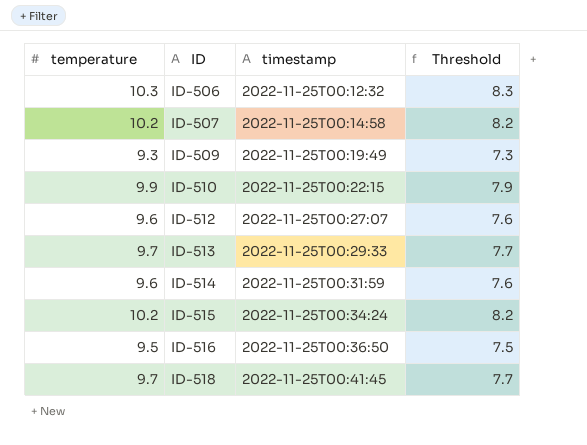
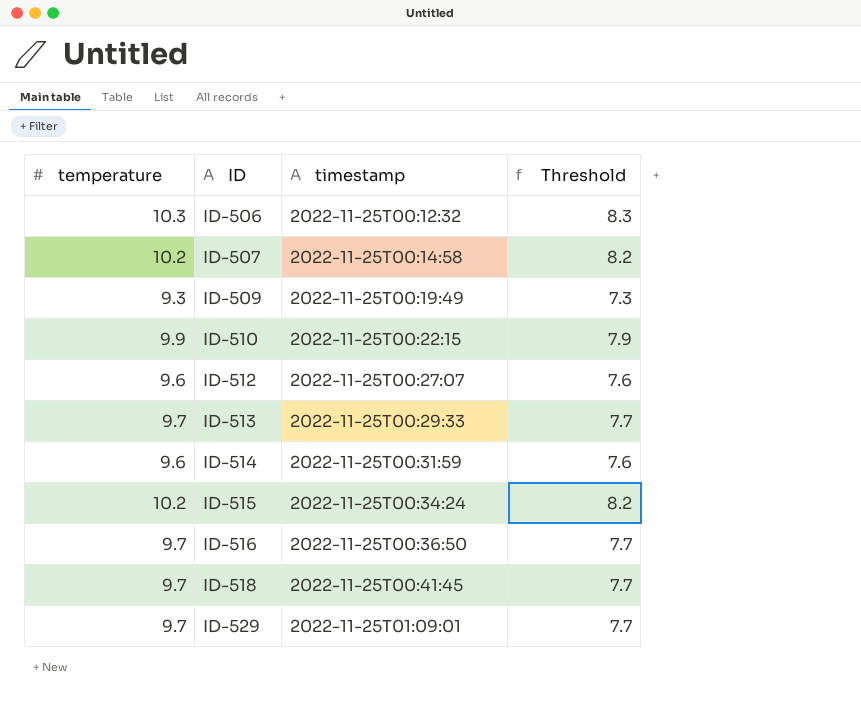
ID-516 | temperature: 9.5 -> 9.7
ID-516 | Threshold: 7.5 -> 7.7
row ID-529: none -> 9.7 | 2022-11-25T01:09:01 | 7.7

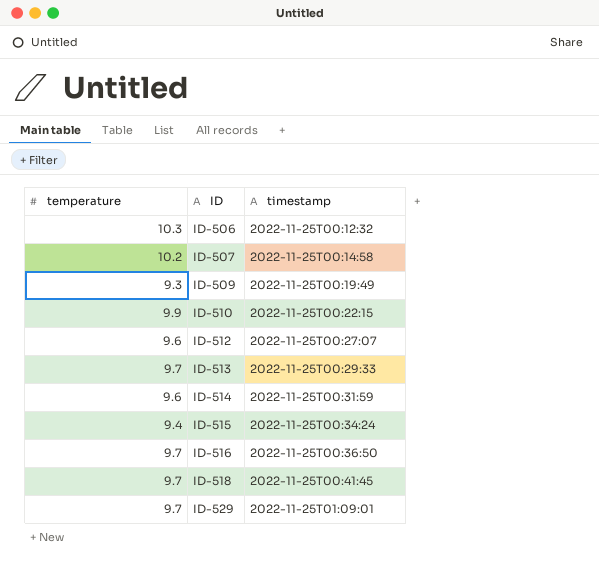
column Threshold | formula: [temperature] - 2 -> none
ID-515 | temperature: 10.2 -> 9.4

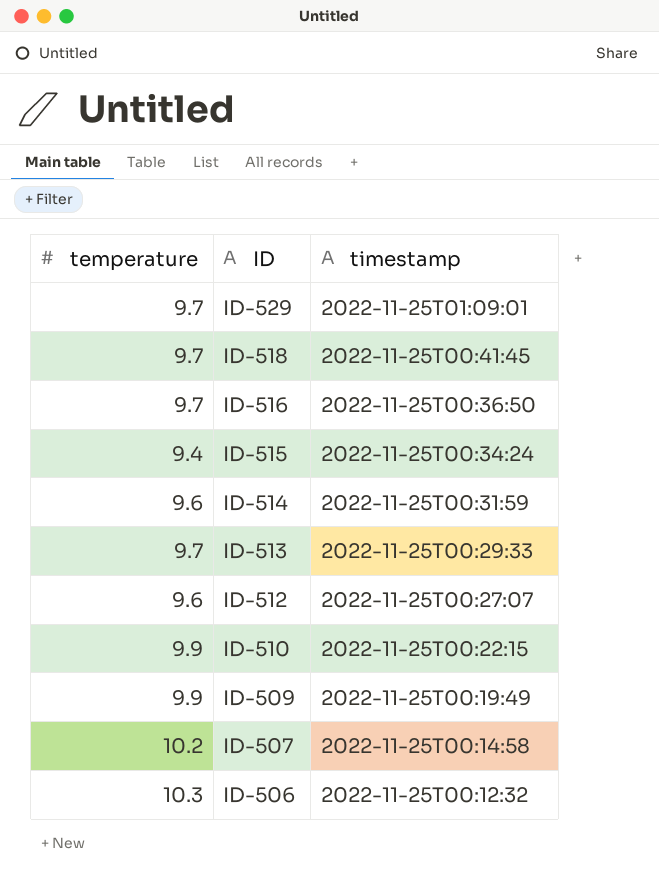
row order: ID ascending -> ID descending
ID-509 | temperature: 9.3 -> 9.9

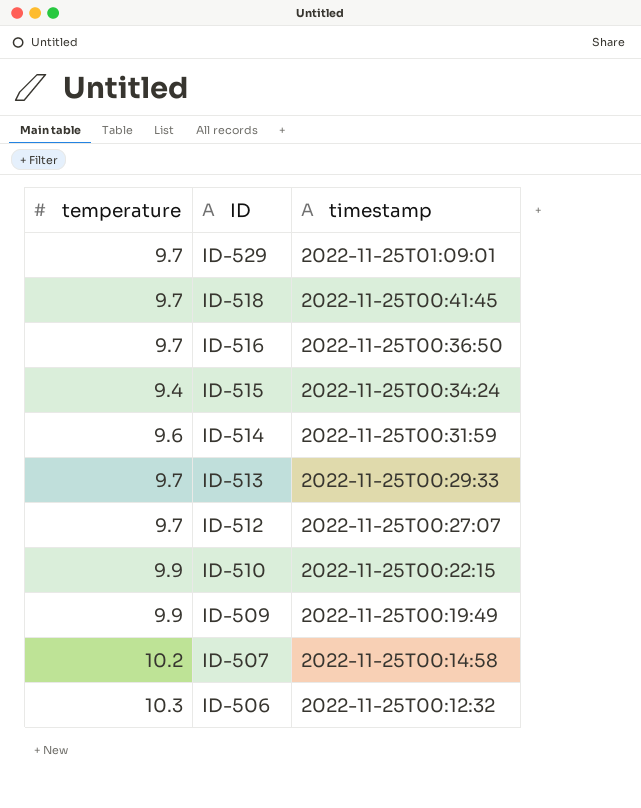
ID-512 | temperature: 9.6 -> 9.7

